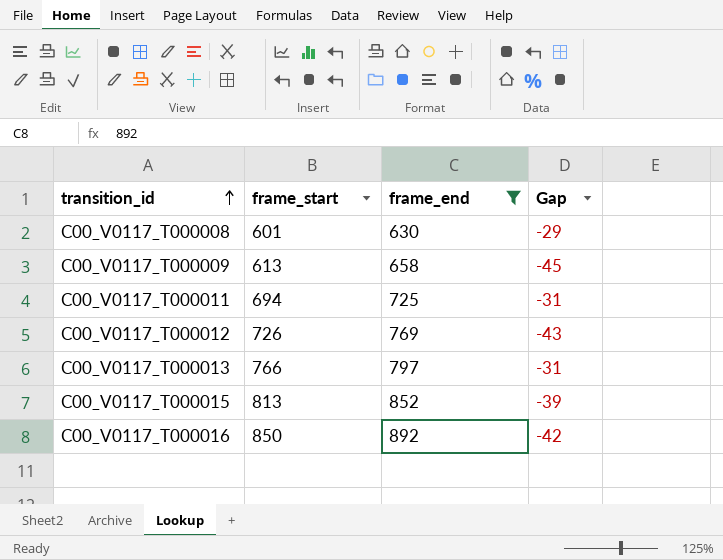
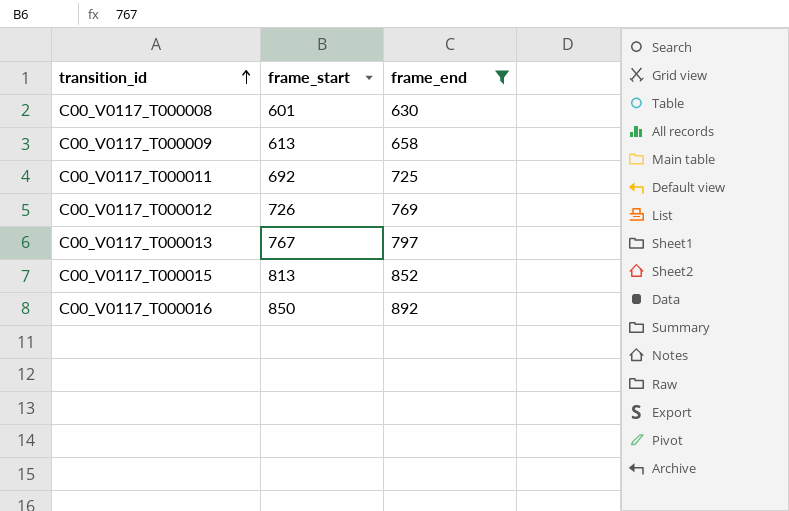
column Gap | formula: [frame_start] - [frame_end] -> none
C00_V0117_T000011 | frame_start: 694 -> 692
C00_V0117_T000013 | frame_start: 766 -> 767

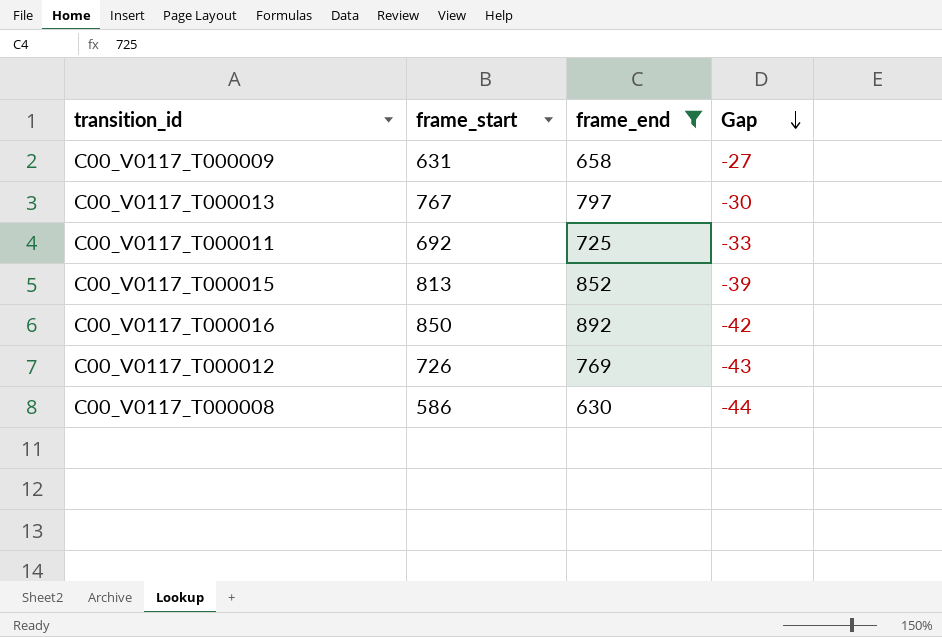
row order: transition_id ascending -> Gap descending
column Gap | formula: none -> [frame_start] - [frame_end]
C00_V0117_T000009 | frame_start: 613 -> 631
C00_V0117_T000008 | frame_start: 601 -> 586

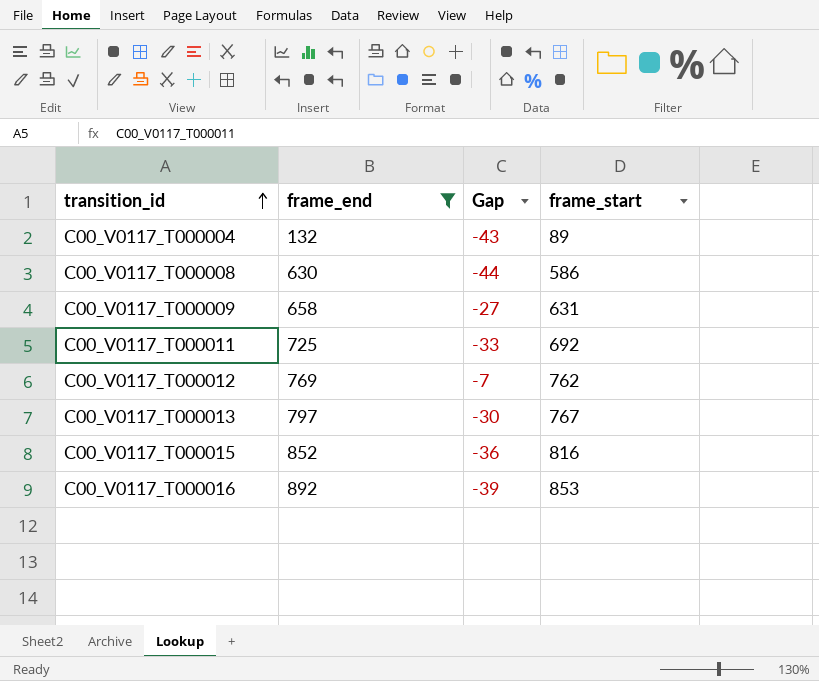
row order: Gap descending -> transition_id ascending
column frame_start | position: 2 -> 4
row C00_V0117_T000004: none -> 132 | -43 | 89
C00_V0117_T000012 | Gap: -43 -> -7
C00_V0117_T000012 | frame_start: 726 -> 762
C00_V0117_T000015 | Gap: -39 -> -36
C00_V0117_T000015 | frame_start: 813 -> 816
C00_V0117_T000016 | Gap: -42 -> -39
C00_V0117_T000016 | frame_start: 850 -> 853

